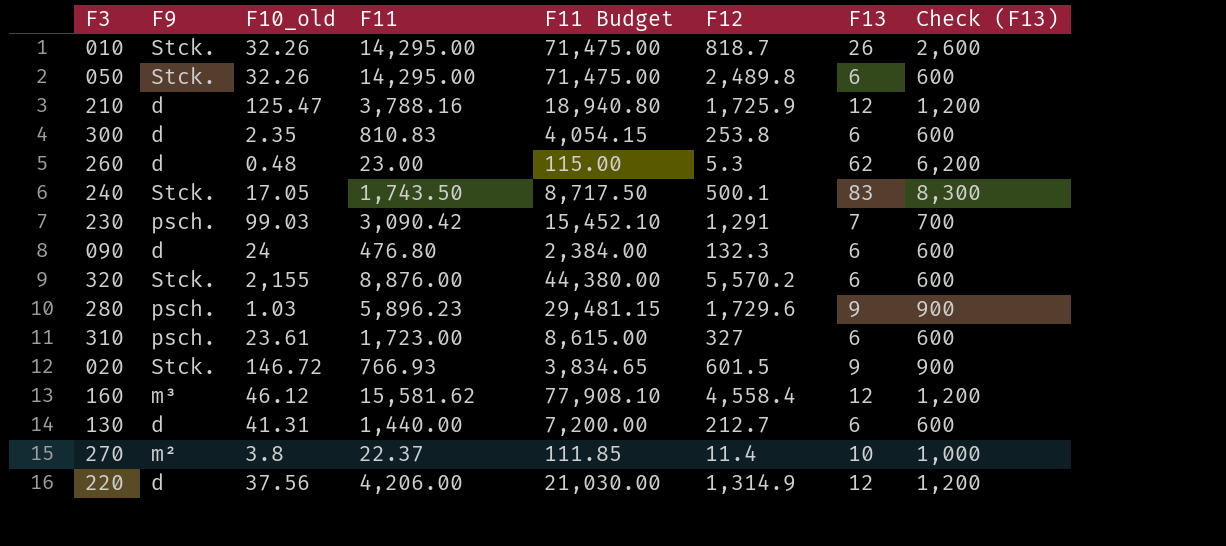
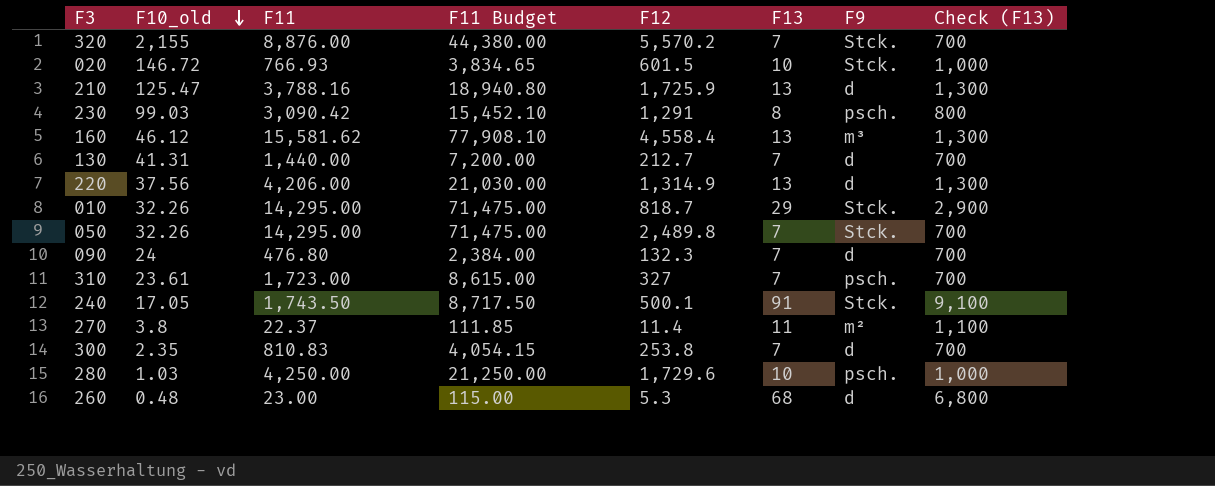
row order: none -> F10_old descending
column F9 | position: 2 -> 7
320 | F13: 6 -> 7
320 | Check (F13): 600 -> 700
020 | F13: 9 -> 10
020 | Check (F13): 900 -> 1,000
210 | F13: 12 -> 13
210 | Check (F13): 1,200 -> 1,300
230 | F13: 7 -> 8
230 | Check (F13): 700 -> 800
160 | F13: 12 -> 13
160 | Check (F13): 1,200 -> 1,300
130 | F13: 6 -> 7
130 | Check (F13): 600 -> 700
220 | F13: 12 -> 13
220 | Check (F13): 1,200 -> 1,300
010 | F13: 26 -> 29
010 | Check (F13): 2,600 -> 2,900
050 | F13: 6 -> 7
050 | Check (F13): 600 -> 700
090 | F13: 6 -> 7
090 | Check (F13): 600 -> 700
310 | F13: 6 -> 7
310 | Check (F13): 600 -> 700
240 | F13: 83 -> 91
240 | Check (F13): 8,300 -> 9,100
270 | F13: 10 -> 11
270 | Check (F13): 1,000 -> 1,100
300 | F13: 6 -> 7
300 | Check (F13): 600 -> 700
280 | F11: 5,896.23 -> 4,250.00
280 | F11 Budget: 29,481.15 -> 21,250.00
280 | F13: 9 -> 10
280 | Check (F13): 900 -> 1,000
260 | F13: 62 -> 68
260 | Check (F13): 6,200 -> 6,800

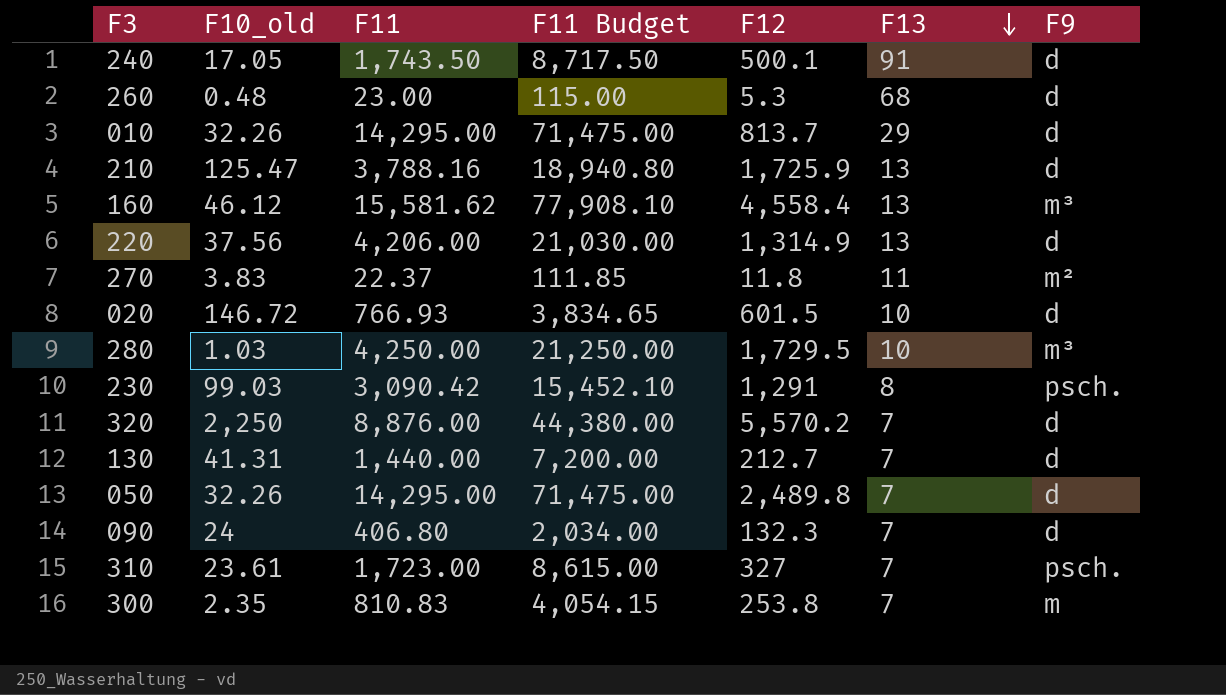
row order: F10_old descending -> F13 descending
column Check (F13) | formula: [F13] * 100 -> none
240 | F9: Stck. -> d
010 | F12: 818.7 -> 813.7
010 | F9: Stck. -> d
270 | F10_old: 3.8 -> 3.83
270 | F12: 11.4 -> 11.8
020 | F9: Stck. -> d
280 | F12: 1,729.6 -> 1,729.5
280 | F9: psch. -> m³
320 | F10_old: 2,155 -> 2,250
320 | F9: Stck. -> d
050 | F9: Stck. -> d
090 | F11: 476.80 -> 406.80
090 | F11 Budget: 2,384.00 -> 2,034.00
300 | F9: d -> m

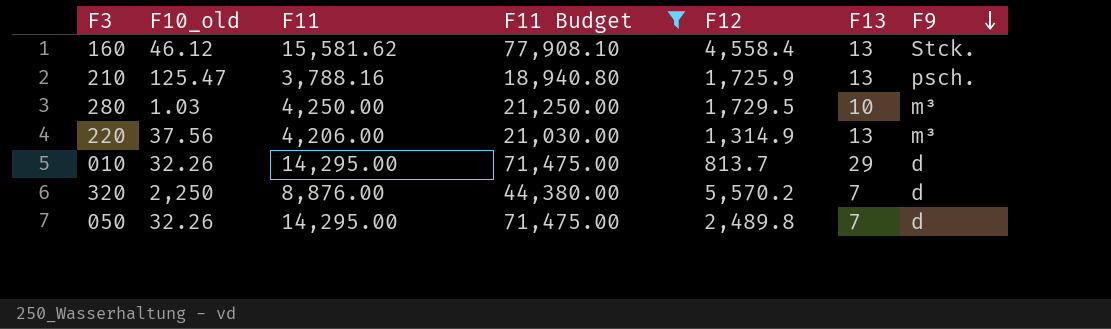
filter: none -> F11 Budget >= 18,940.80
row order: F13 descending -> F9 descending
160 | F9: m³ -> Stck.
210 | F9: d -> psch.
220 | F9: d -> m³

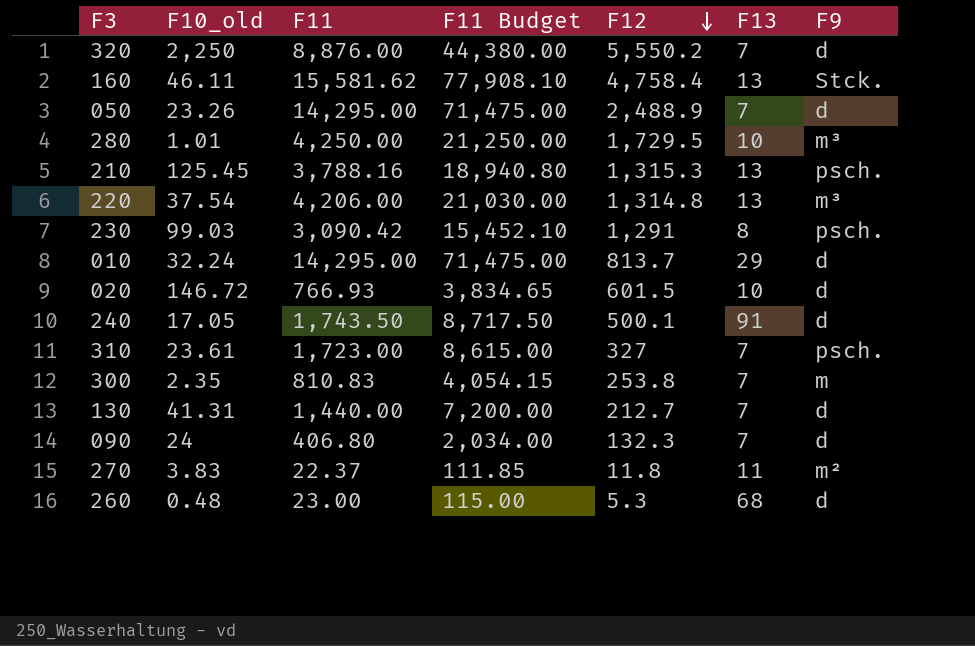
filter: F11 Budget >= 18,940.80 -> none
row order: F9 descending -> F12 descending
320 | F12: 5,570.2 -> 5,550.2
160 | F10_old: 46.12 -> 46.11
160 | F12: 4,558.4 -> 4,758.4
050 | F10_old: 32.26 -> 23.26
050 | F12: 2,489.8 -> 2,488.9
280 | F10_old: 1.03 -> 1.01
210 | F10_old: 125.47 -> 125.45
210 | F12: 1,725.9 -> 1,315.3
220 | F10_old: 37.56 -> 37.54
220 | F12: 1,314.9 -> 1,314.8
010 | F10_old: 32.26 -> 32.24

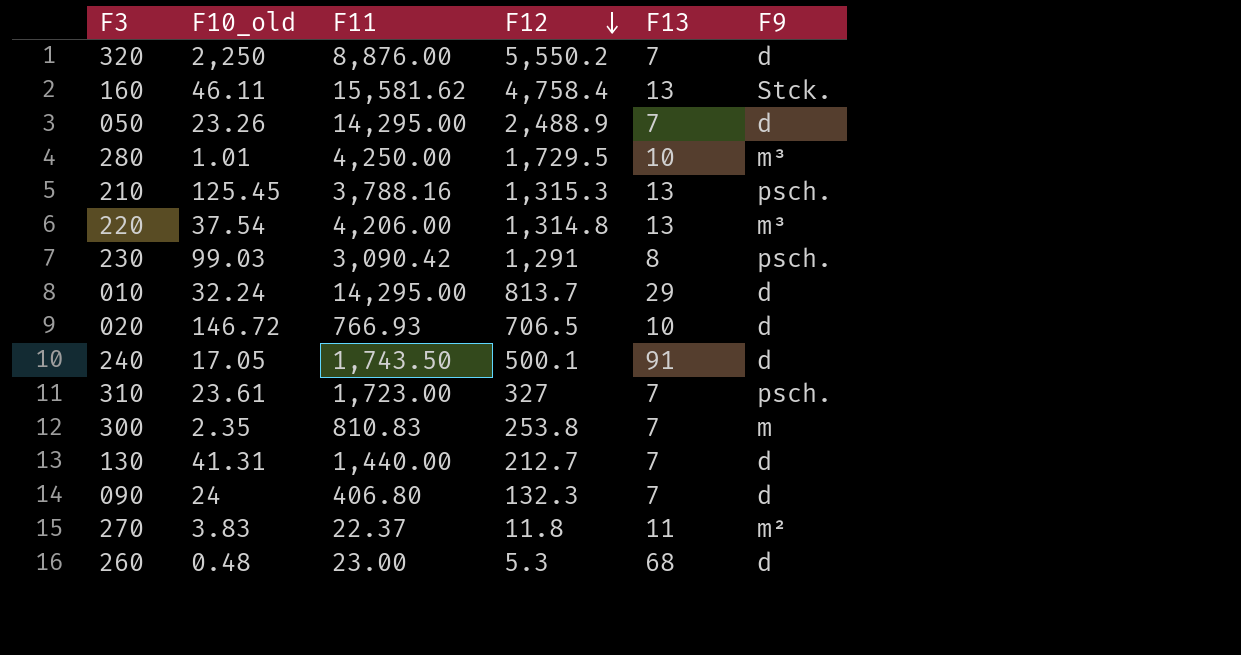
column F11 Budget | formula: [F11] * 5 -> none
020 | F12: 601.5 -> 706.5

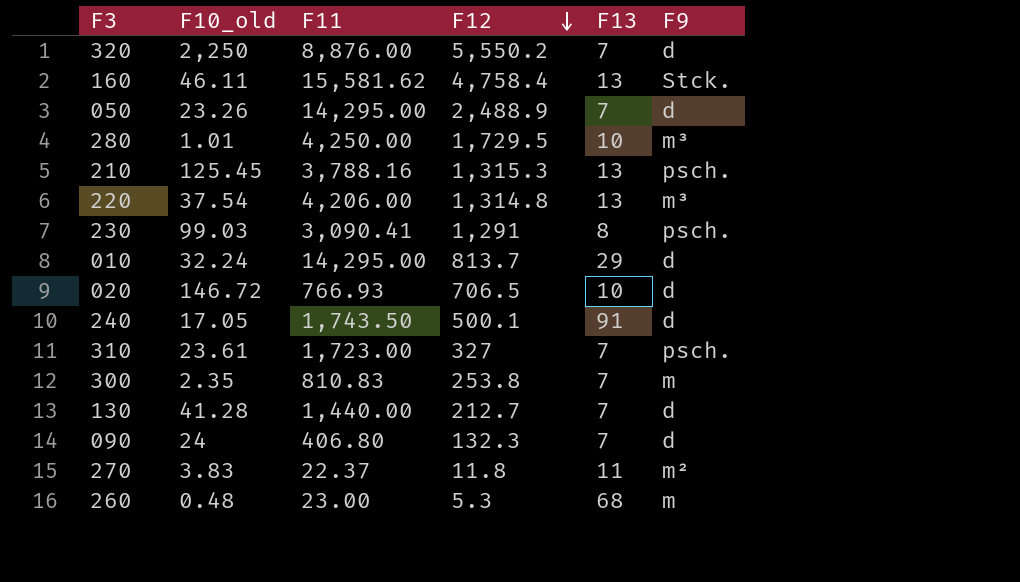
230 | F11: 3,090.42 -> 3,090.41
130 | F10_old: 41.31 -> 41.28
260 | F9: d -> m

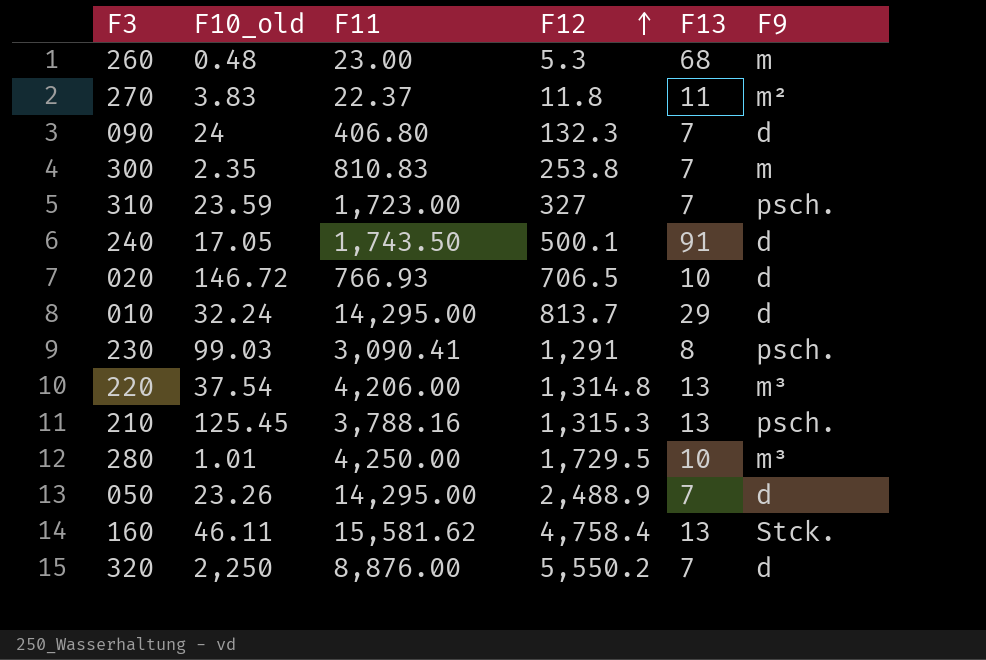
row order: F12 descending -> F12 ascending
row 130: 41.28 | 1,440.00 | 212.7 | 7 | d -> none
310 | F10_old: 23.61 -> 23.59

